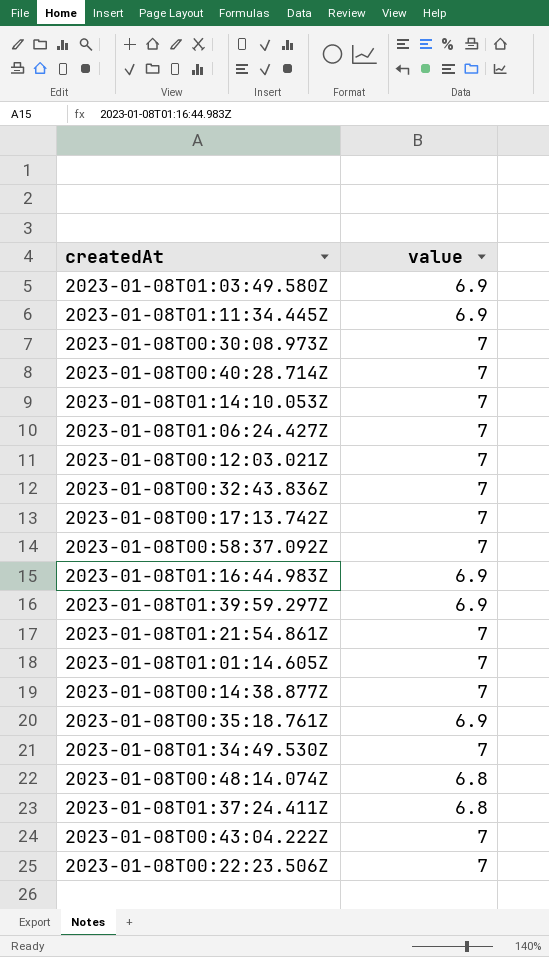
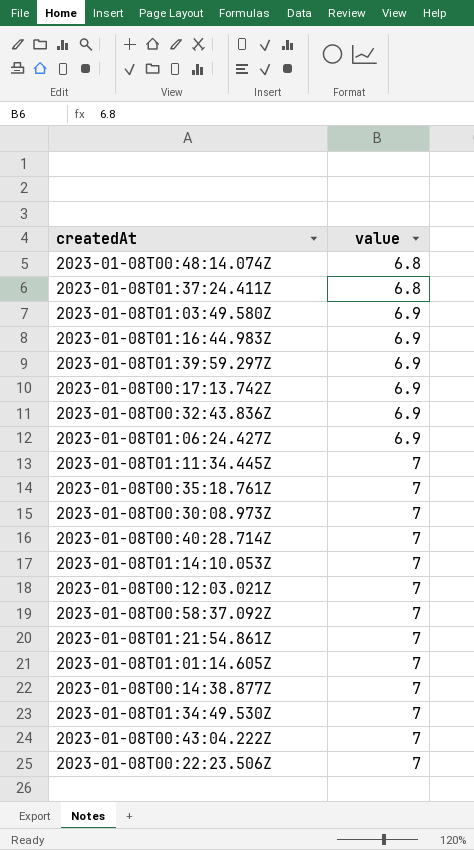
row order: none -> value ascending
2023-01-08T00:17:13.742Z | value: 7 -> 6.9
2023-01-08T00:32:43.836Z | value: 7 -> 6.9
2023-01-08T01:06:24.427Z | value: 7 -> 6.9
2023-01-08T01:11:34.445Z | value: 6.9 -> 7
2023-01-08T00:35:18.761Z | value: 6.9 -> 7

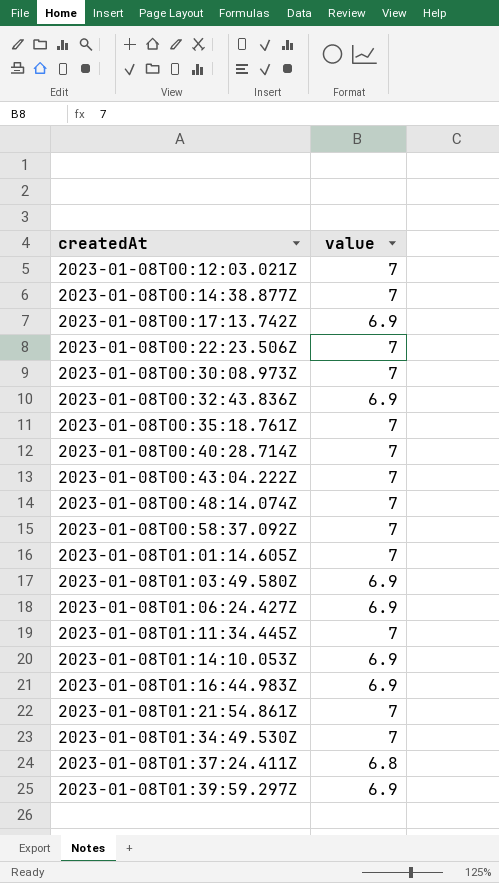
row order: value ascending -> createdAt ascending
2023-01-08T00:48:14.074Z | value: 6.8 -> 7
2023-01-08T01:14:10.053Z | value: 7 -> 6.9

